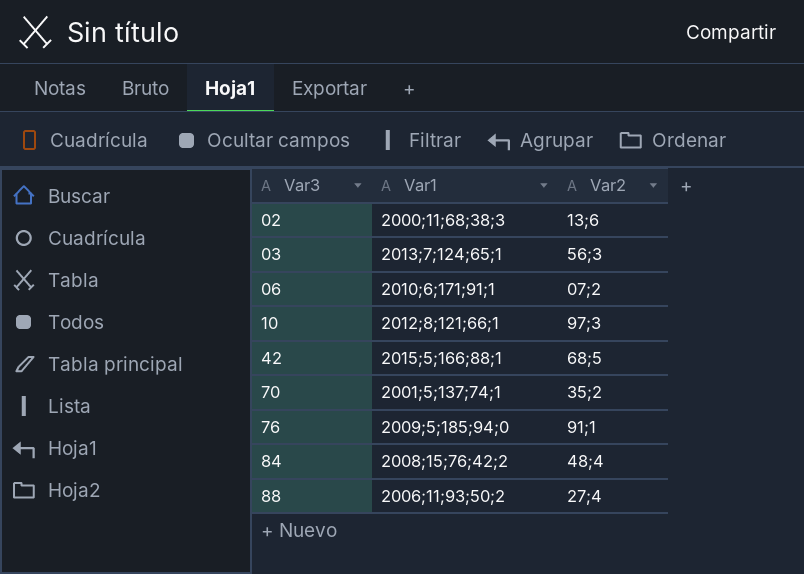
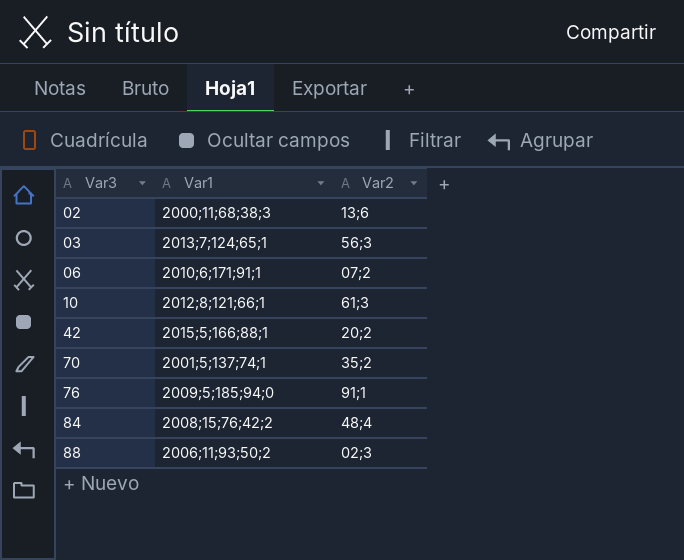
10 | Var2: 97;3 -> 61;3
42 | Var2: 68;5 -> 20;2
88 | Var2: 27;4 -> 02;3

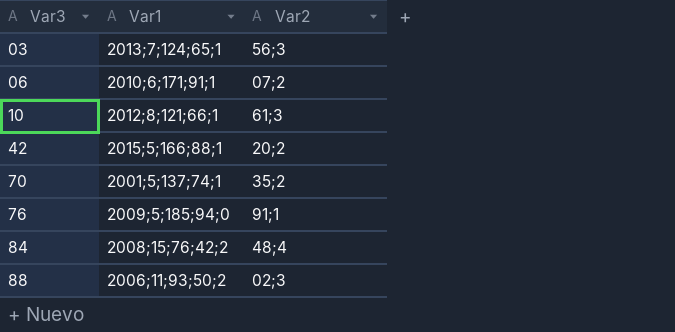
row 02: 2000;11;68;38;3 | 13;6 -> none

